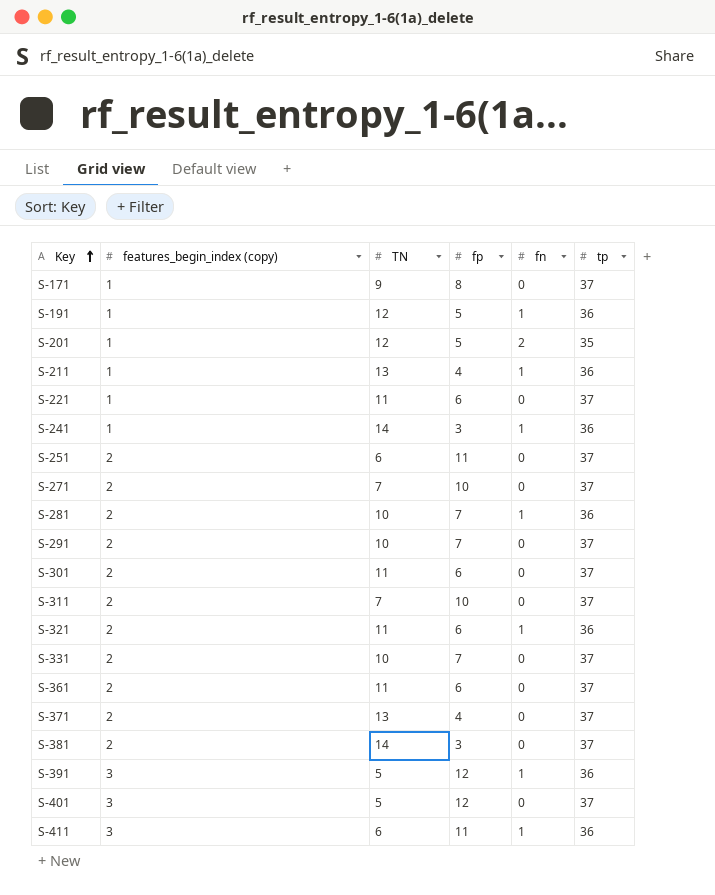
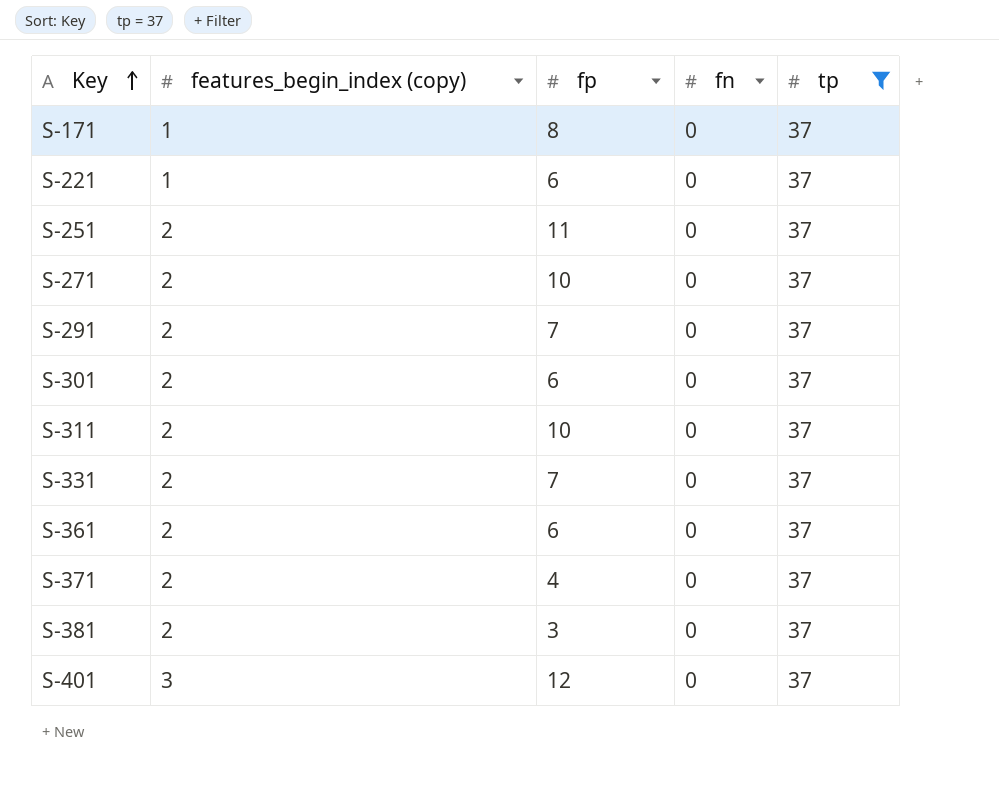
filter: none -> tp = 37
column TN | position: 3 -> none

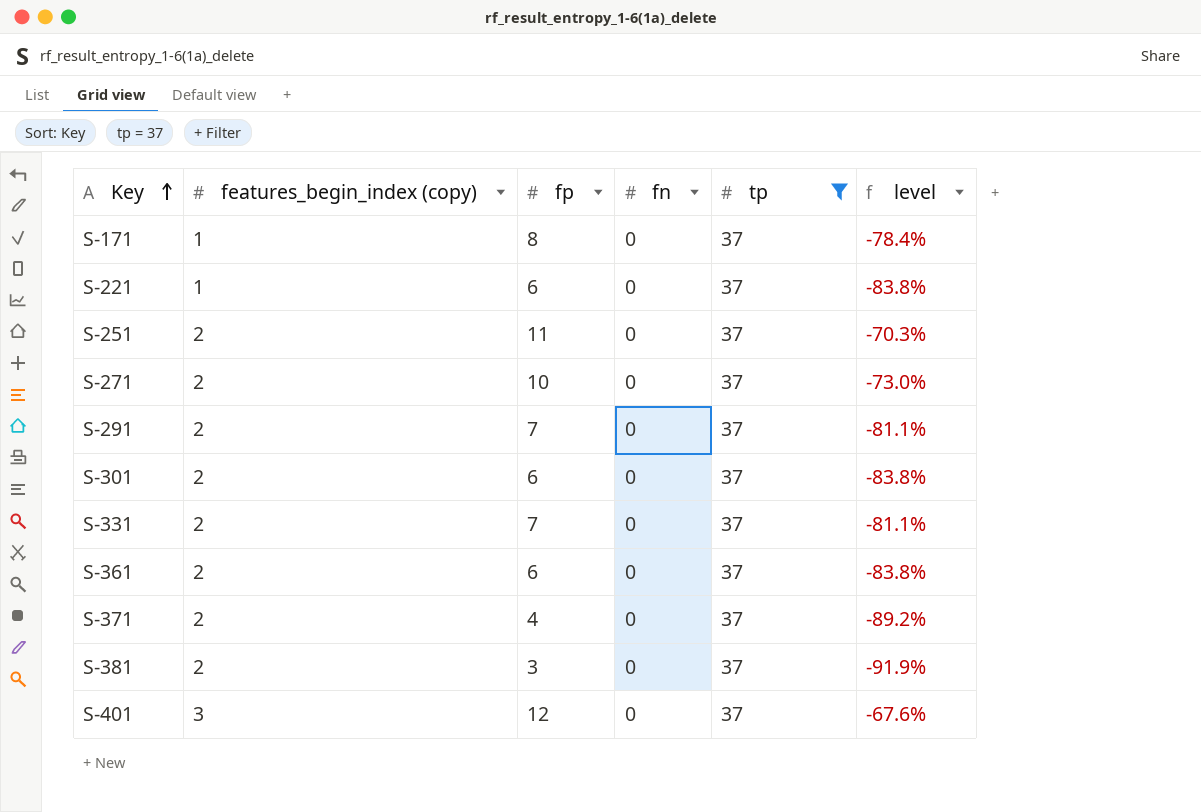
column level | formula: none -> ([fp] - [tp]) / [tp]
row S-311: 2 | 10 | 0 | 37 -> none

